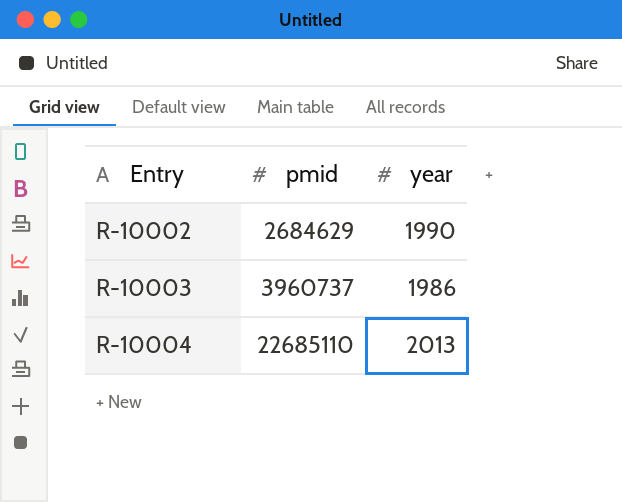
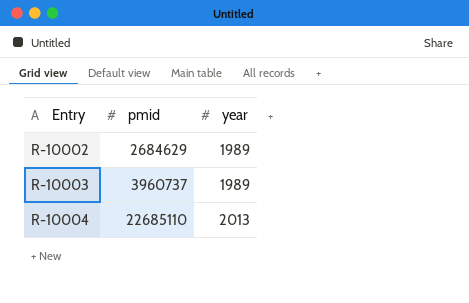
R-10002 | year: 1990 -> 1989
R-10003 | year: 1986 -> 1989

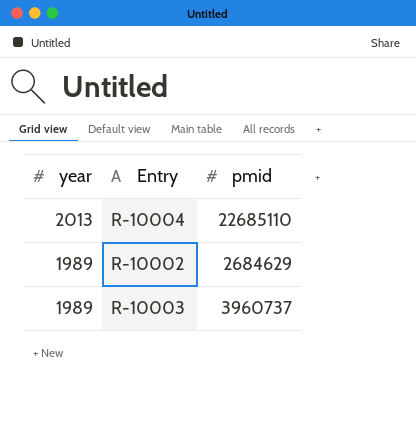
row order: Entry ascending -> year descending
column year | position: 3 -> 1

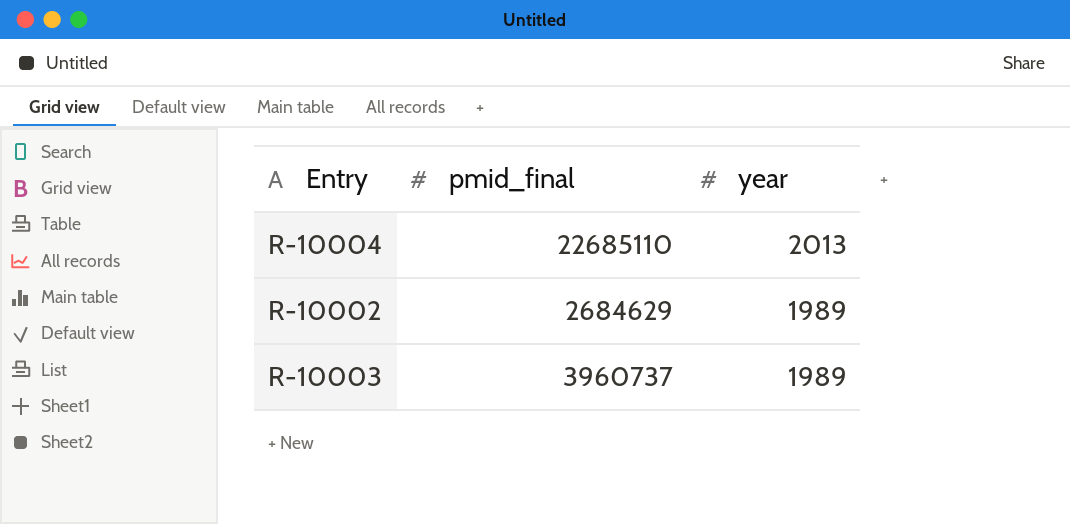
column name: pmid -> pmid_final
column year | position: 1 -> 3

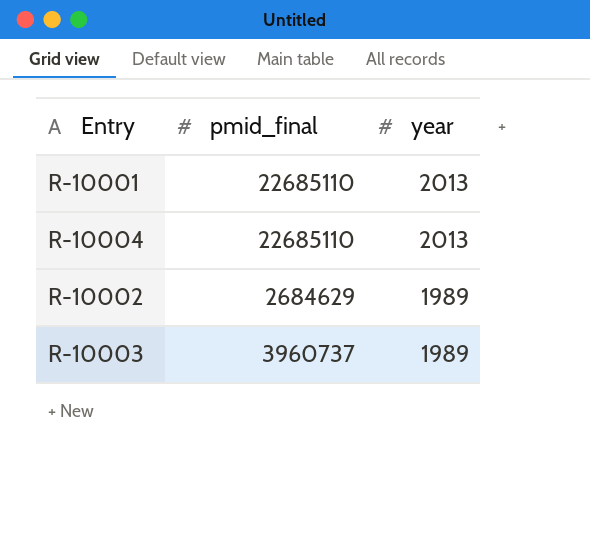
row R-10001: none -> 22685110 | 2013

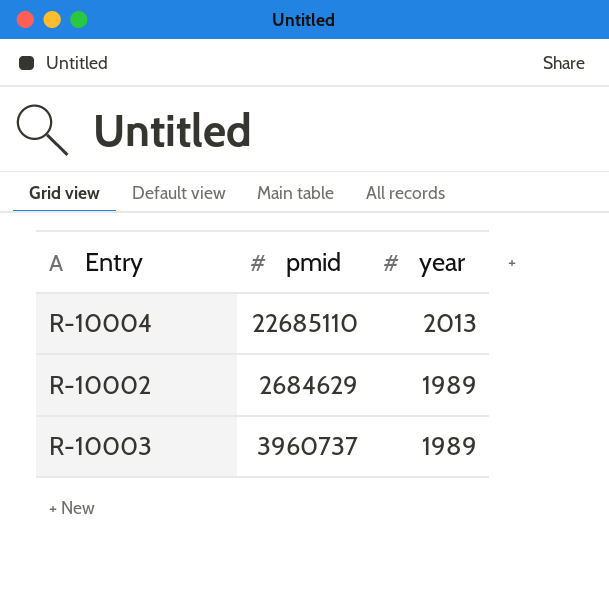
column name: pmid_final -> pmid
row R-10001: 22685110 | 2013 -> none

